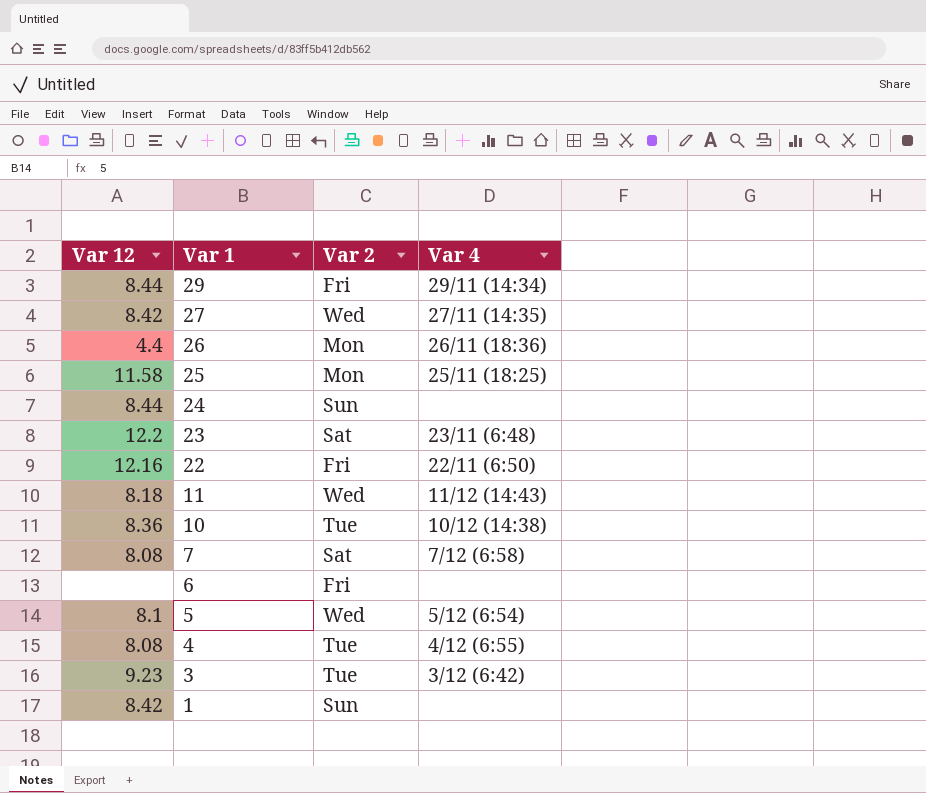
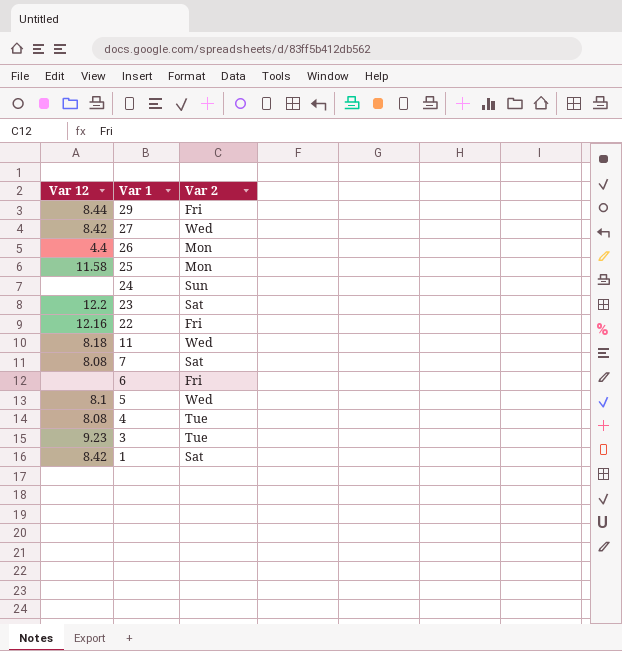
column Var 4 | position: 4 -> none
row 10: 8.36 | Tue | 10/12 (14:38) -> none
24 | Var 12: 8.44 -> none
1 | Var 2: Sun -> Sat

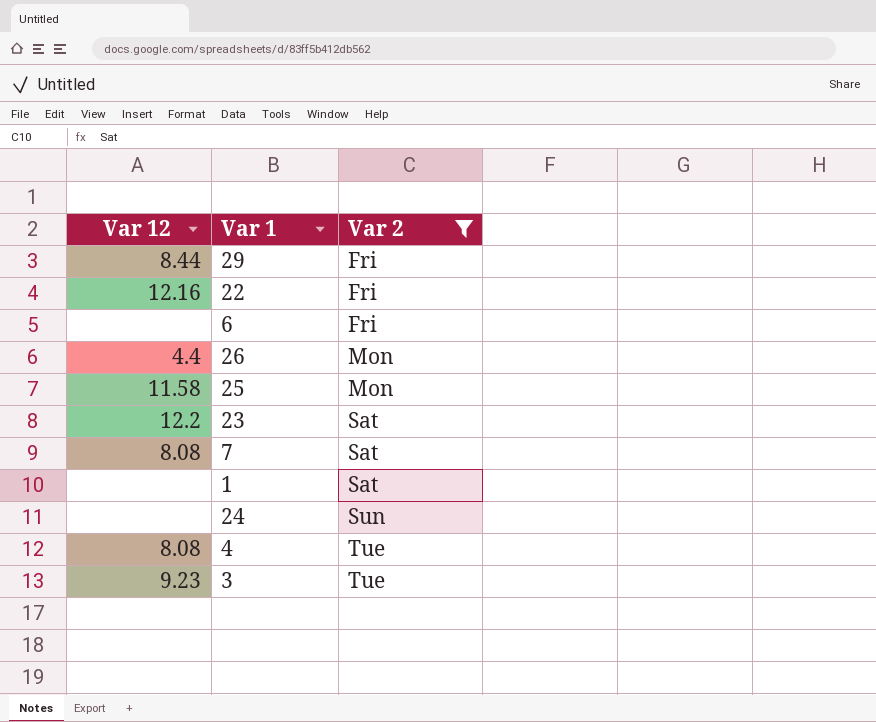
filter: none -> Var 2 != Wed
row order: Var 1 descending -> Var 2 ascending
1 | Var 12: 8.42 -> none

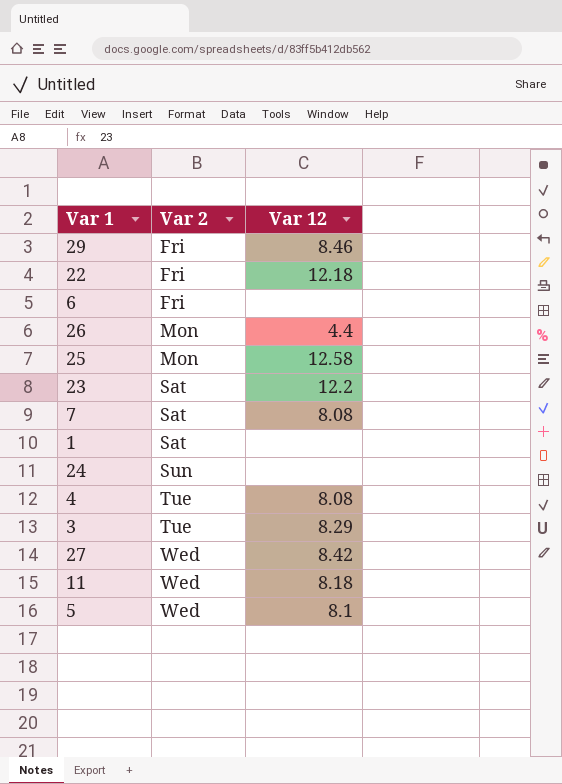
filter: Var 2 != Wed -> none
column Var 12 | position: 1 -> 3
29 | Var 12: 8.44 -> 8.46
22 | Var 12: 12.16 -> 12.18
25 | Var 12: 11.58 -> 12.58
3 | Var 12: 9.23 -> 8.29

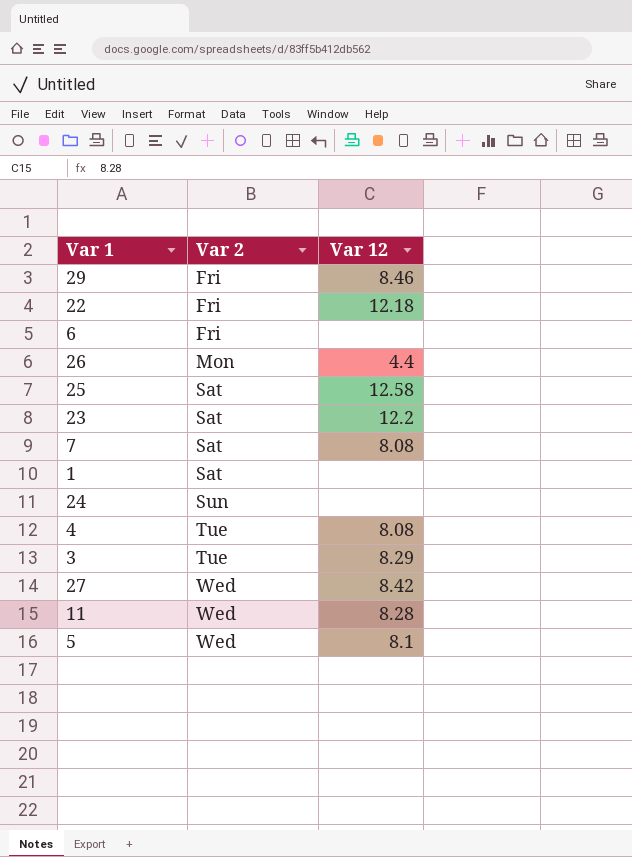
25 | Var 2: Mon -> Sat
11 | Var 12: 8.18 -> 8.28

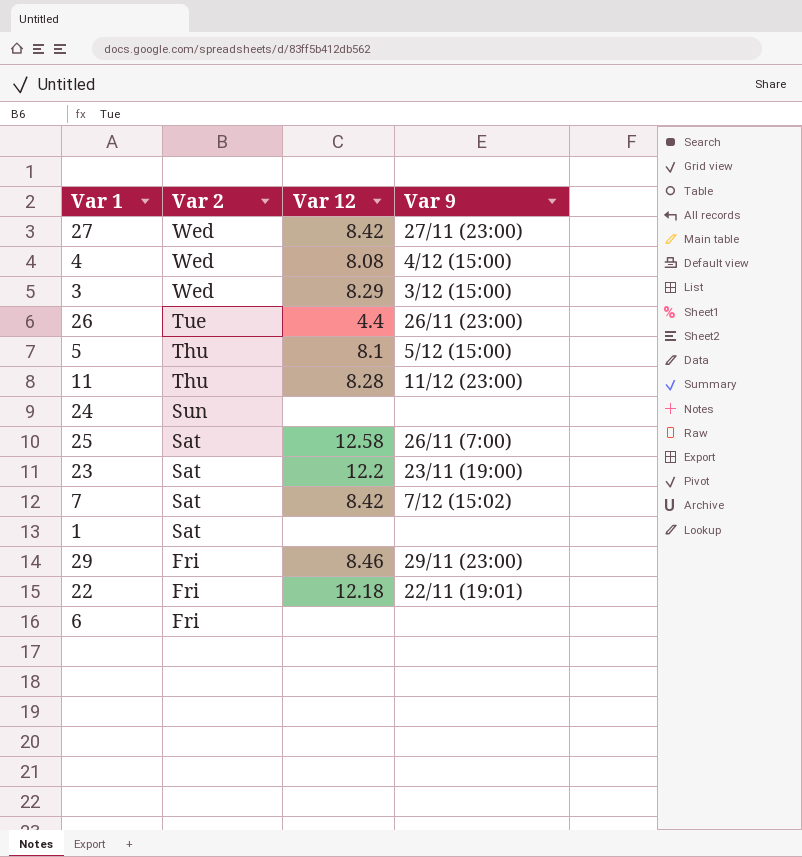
row order: Var 2 ascending -> Var 2 descending
column Var 9 | position: none -> 4
4 | Var 2: Tue -> Wed
3 | Var 2: Tue -> Wed
26 | Var 2: Mon -> Tue
5 | Var 2: Wed -> Thu
11 | Var 2: Wed -> Thu
7 | Var 12: 8.08 -> 8.42

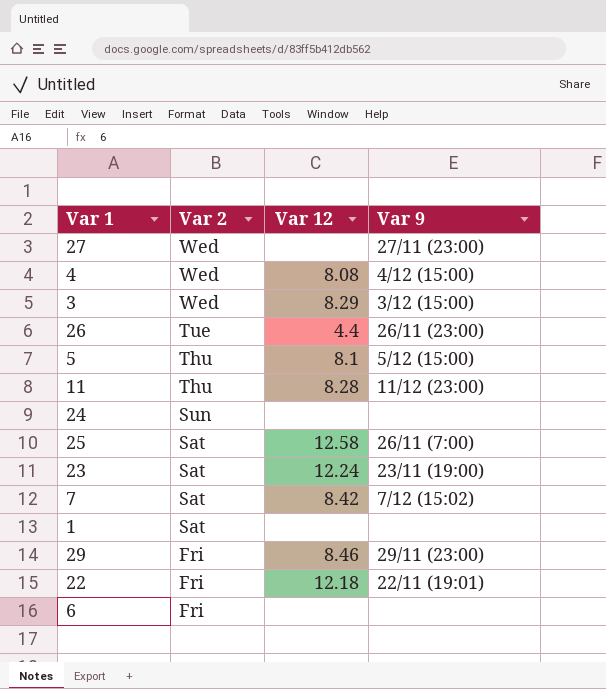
27 | Var 12: 8.42 -> none
23 | Var 12: 12.2 -> 12.24

